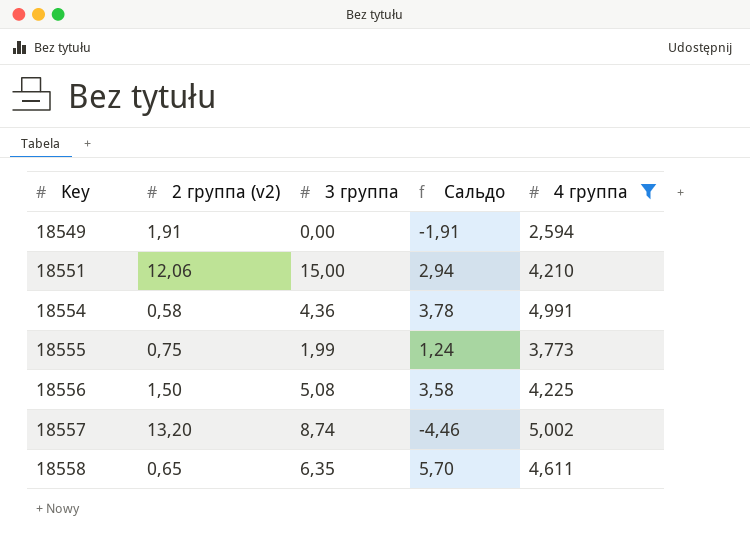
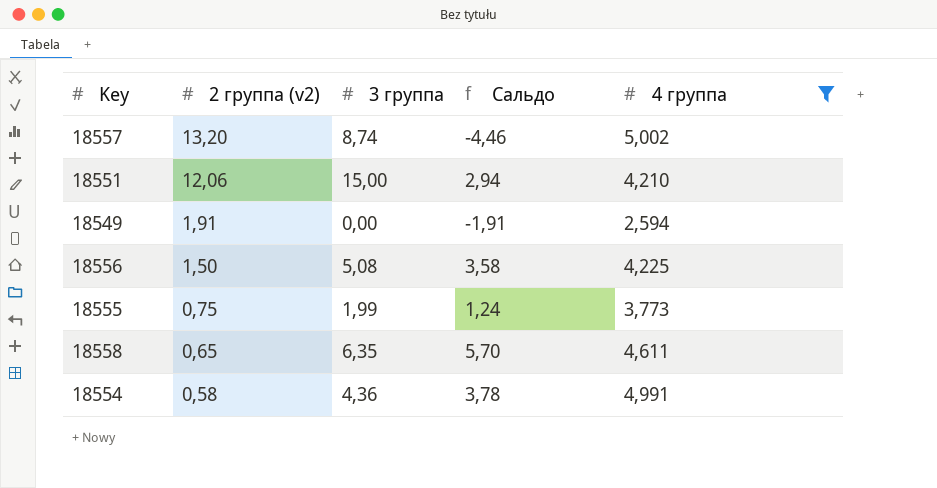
row order: Key ascending -> 2 группа (v2) descending

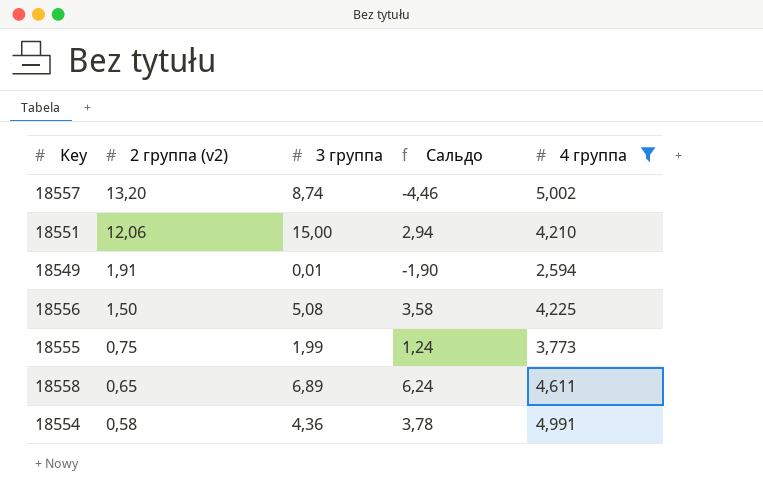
18549 | 3 группа: 0,00 -> 0,01
18549 | Сальдо: -1,91 -> -1,90
18558 | 3 группа: 6,35 -> 6,89
18558 | Сальдо: 5,70 -> 6,24

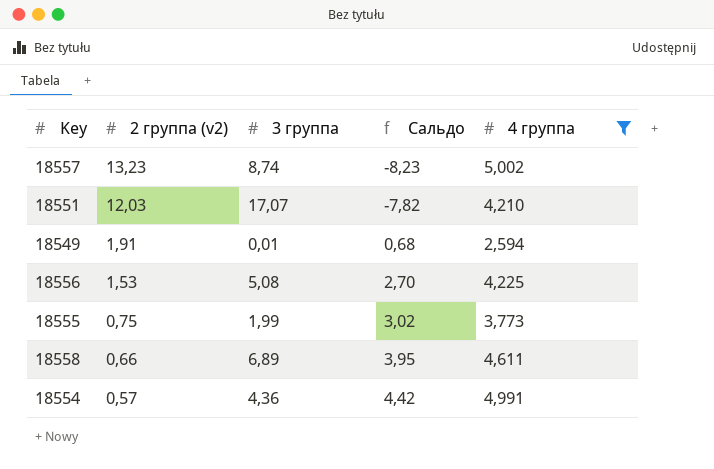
column Сальдо | formula: [3 группа] - [2 группа (v2)] -> [4 группа] - [2 группа (v2)]
18557 | 2 группа (v2): 13,20 -> 13,23
18551 | 2 группа (v2): 12,06 -> 12,03
18551 | 3 группа: 15,00 -> 17,07
18556 | 2 группа (v2): 1,50 -> 1,53
18558 | 2 группа (v2): 0,65 -> 0,66
18554 | 2 группа (v2): 0,58 -> 0,57

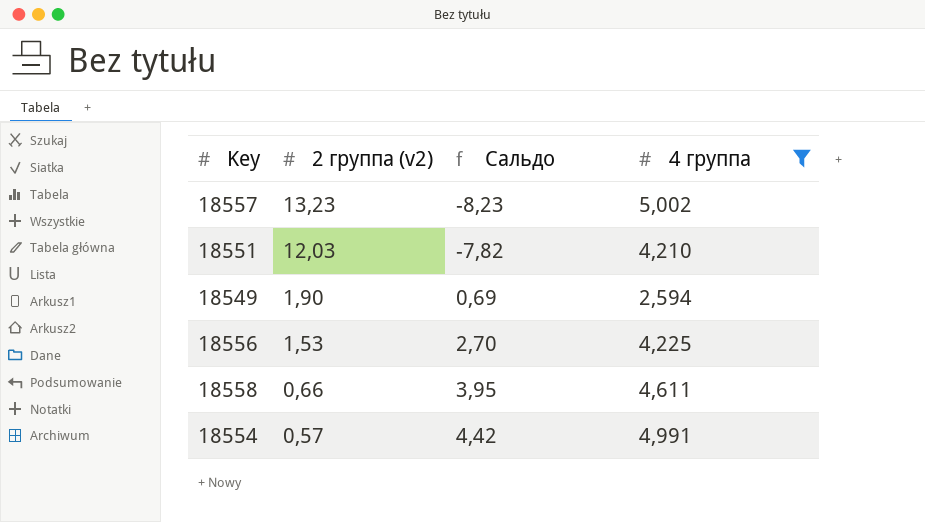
column 3 группа | position: 3 -> none
row 18555: 0,75 | 1,99 | 3,02 | 3,773 -> none
18549 | 2 группа (v2): 1,91 -> 1,90
18549 | Сальдо: 0,68 -> 0,69

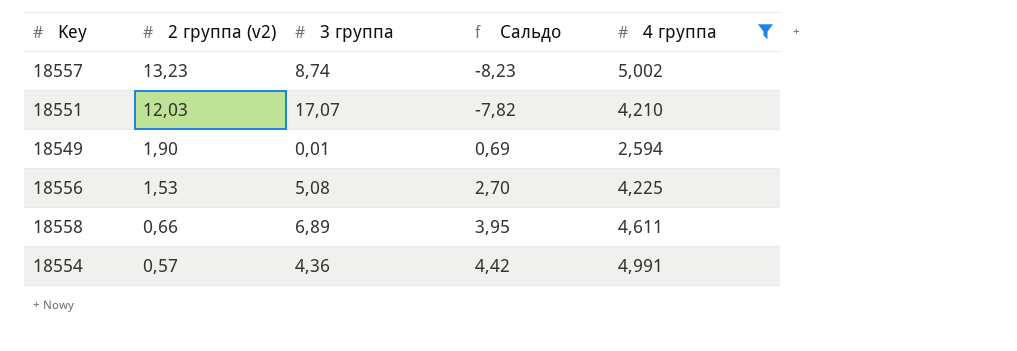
column 3 группа | position: none -> 3

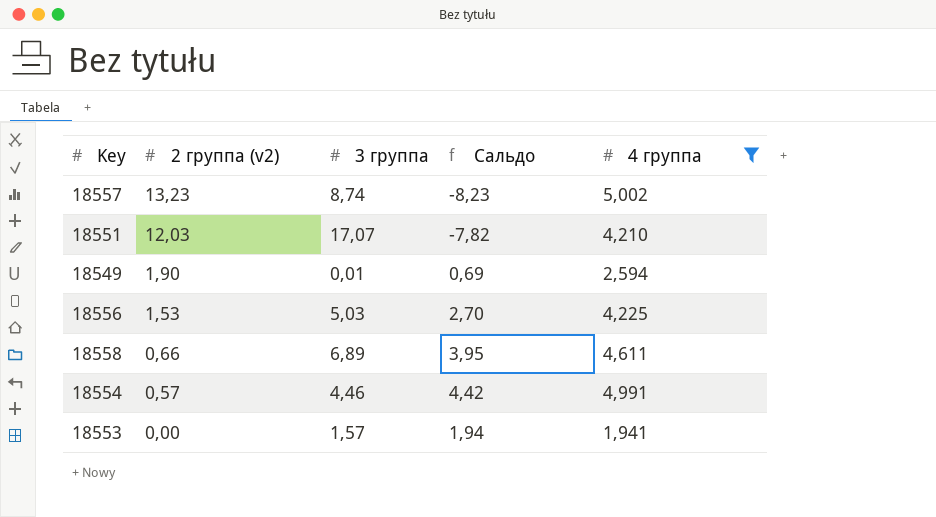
18556 | 3 группа: 5,08 -> 5,03
18554 | 3 группа: 4,36 -> 4,46
row 18553: none -> 0,00 | 1,57 | 1,94 | 1,941

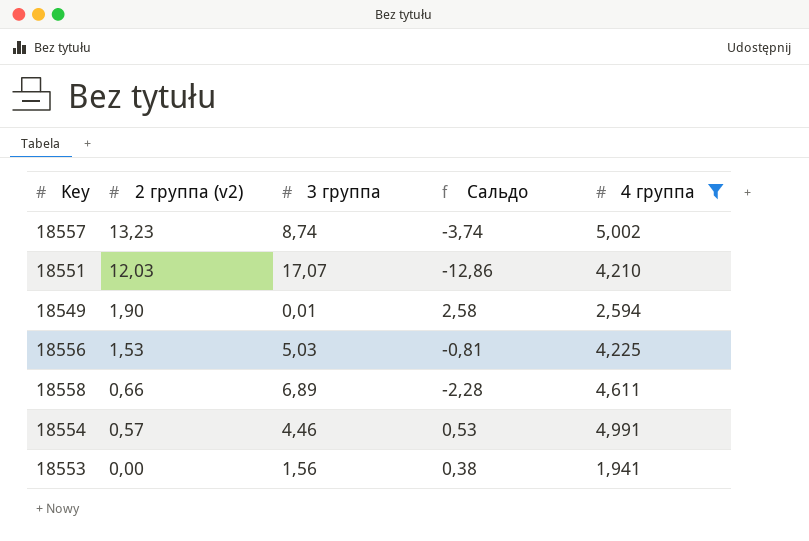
column Сальдо | formula: [4 группа] - [2 группа (v2)] -> [4 группа] - [3 группа]
18553 | 3 группа: 1,57 -> 1,56

